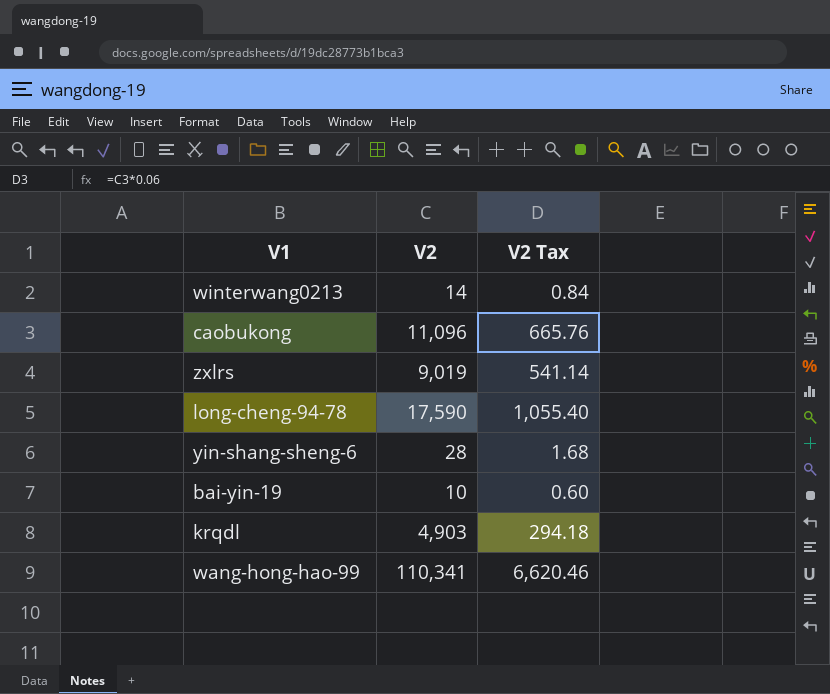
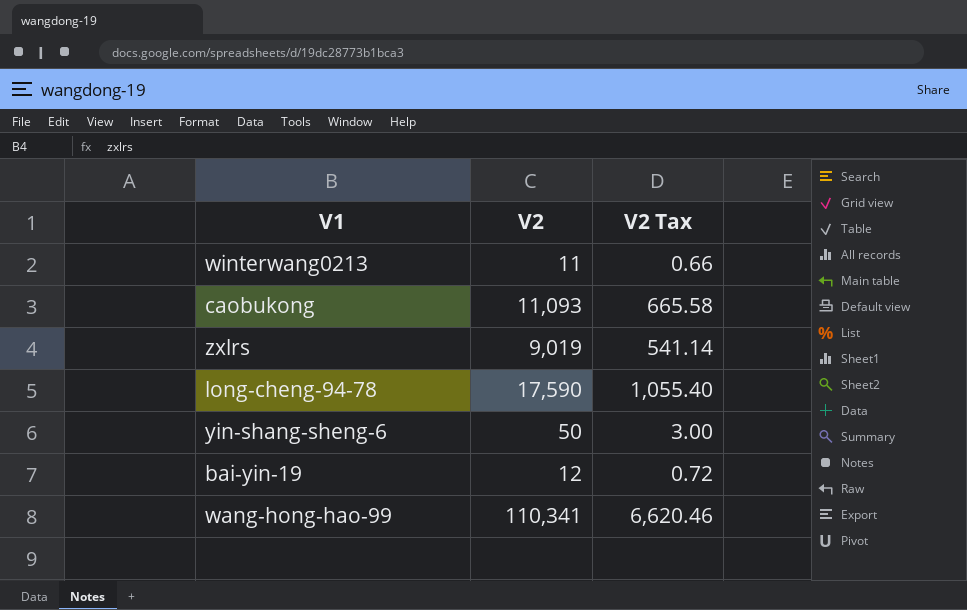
row krqdl: 4,903 | 294.18 -> none
winterwang0213 | V2: 14 -> 11
winterwang0213 | V2 Tax: 0.84 -> 0.66
caobukong | V2: 11,096 -> 11,093
caobukong | V2 Tax: 665.76 -> 665.58
yin-shang-sheng-6 | V2: 28 -> 50
yin-shang-sheng-6 | V2 Tax: 1.68 -> 3.00
bai-yin-19 | V2: 10 -> 12
bai-yin-19 | V2 Tax: 0.60 -> 0.72

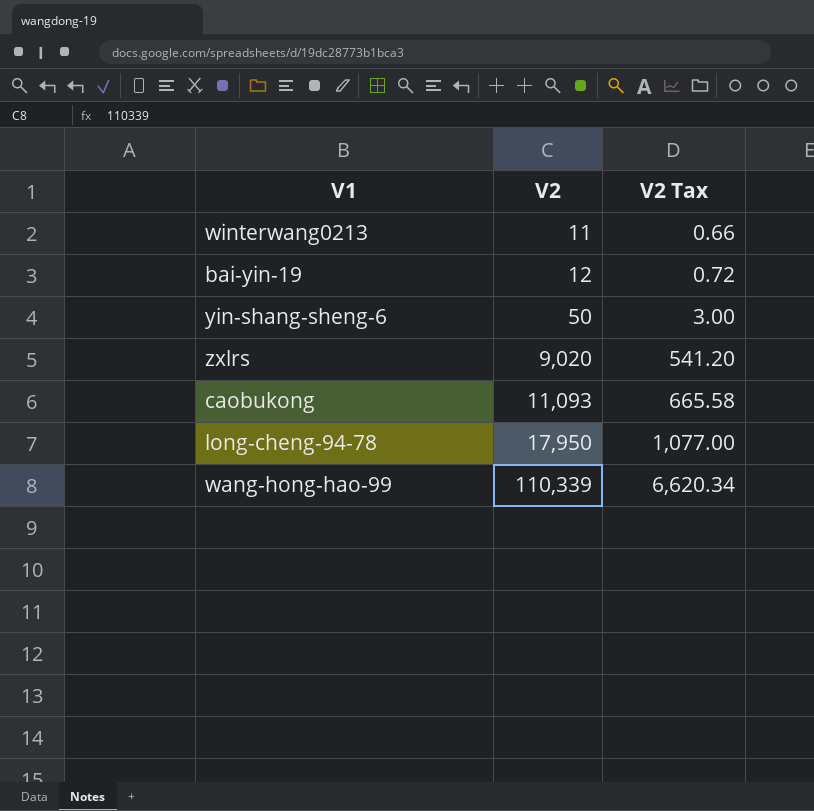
row order: none -> V2 ascending
zxlrs | V2: 9,019 -> 9,020
zxlrs | V2 Tax: 541.14 -> 541.20
long-cheng-94-78 | V2: 17,590 -> 17,950
long-cheng-94-78 | V2 Tax: 1,055.40 -> 1,077.00
wang-hong-hao-99 | V2: 110,341 -> 110,339
wang-hong-hao-99 | V2 Tax: 6,620.46 -> 6,620.34

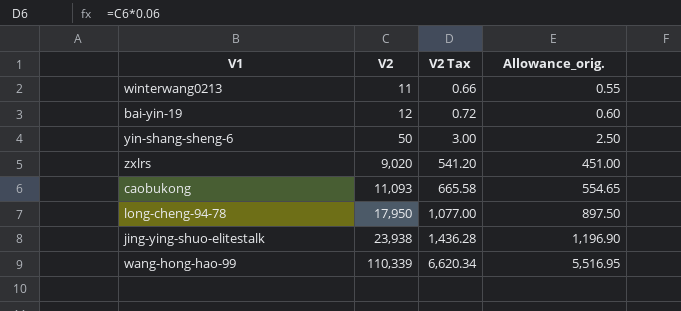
column Allowance_orig. | formula: none -> [V2] * 0.05
row jing-ying-shuo-elitestalk: none -> 23,938 | 1,436.28 | 1,196.90

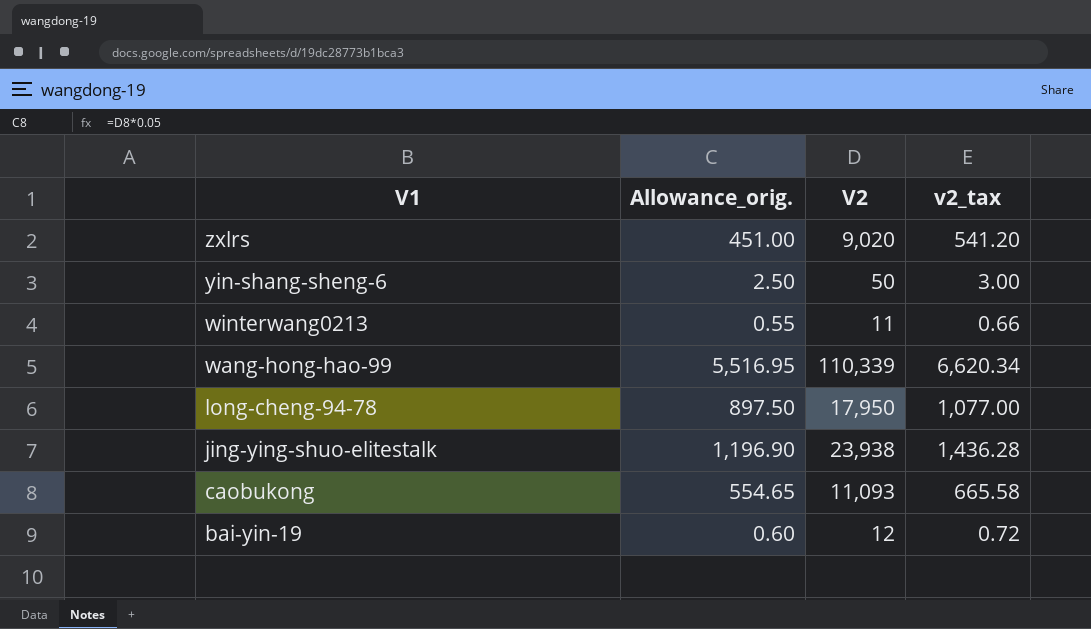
row order: V2 ascending -> V1 descending
column Allowance_orig. | position: 4 -> 2
column name: V2 Tax -> v2_tax

